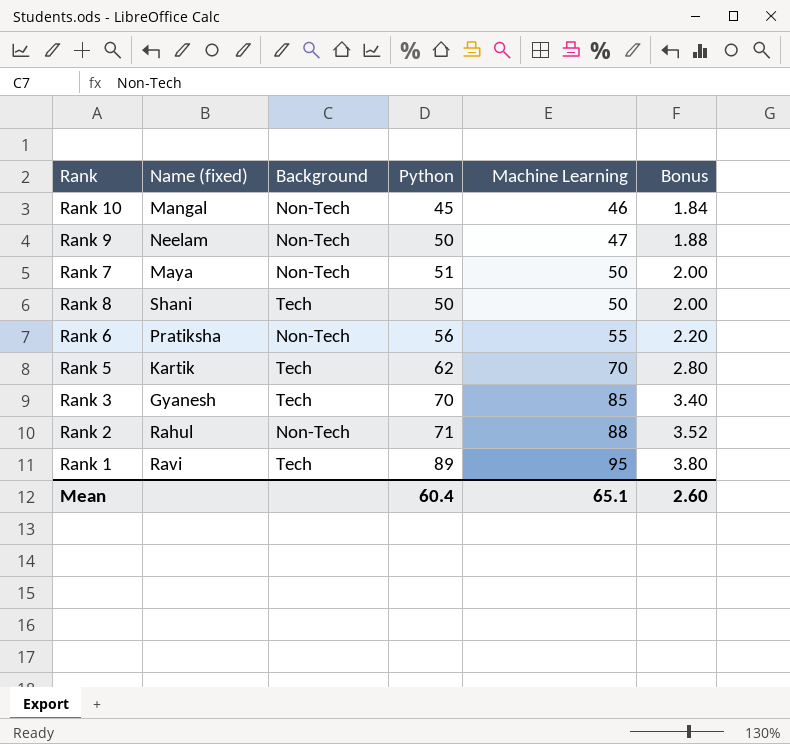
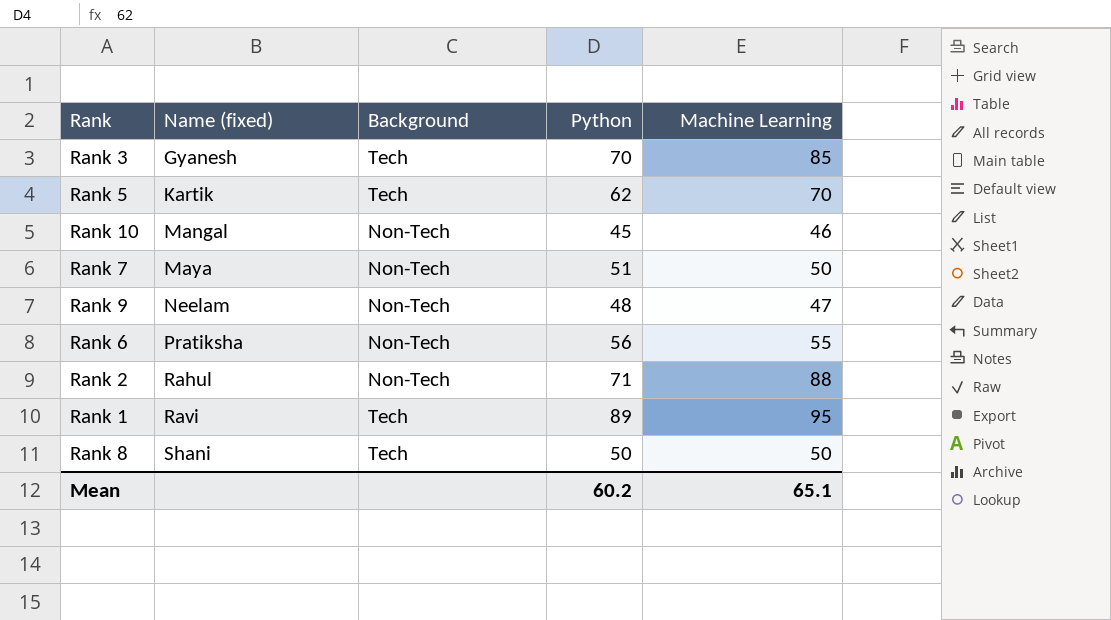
row order: Machine Learning ascending -> Name (fixed) ascending
column Bonus | formula: [Machine Learning] * 0.04 -> none
Rank 9 | Python: 50 -> 48
Mean | Python: 60.4 -> 60.2

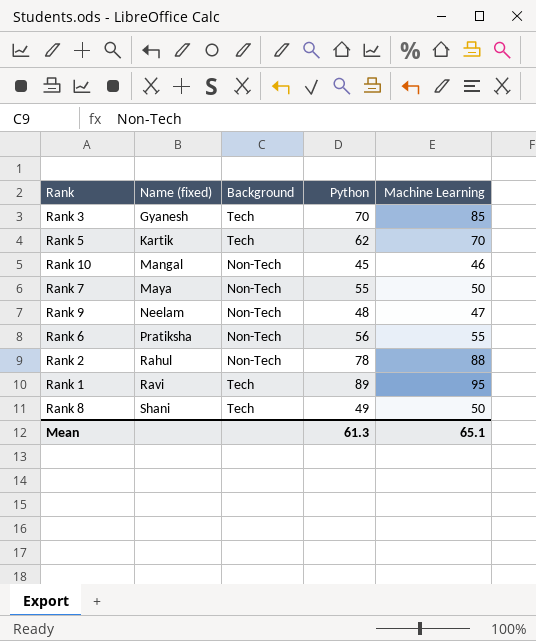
Rank 7 | Python: 51 -> 55
Rank 2 | Python: 71 -> 78
Rank 8 | Python: 50 -> 49
Mean | Python: 60.2 -> 61.3

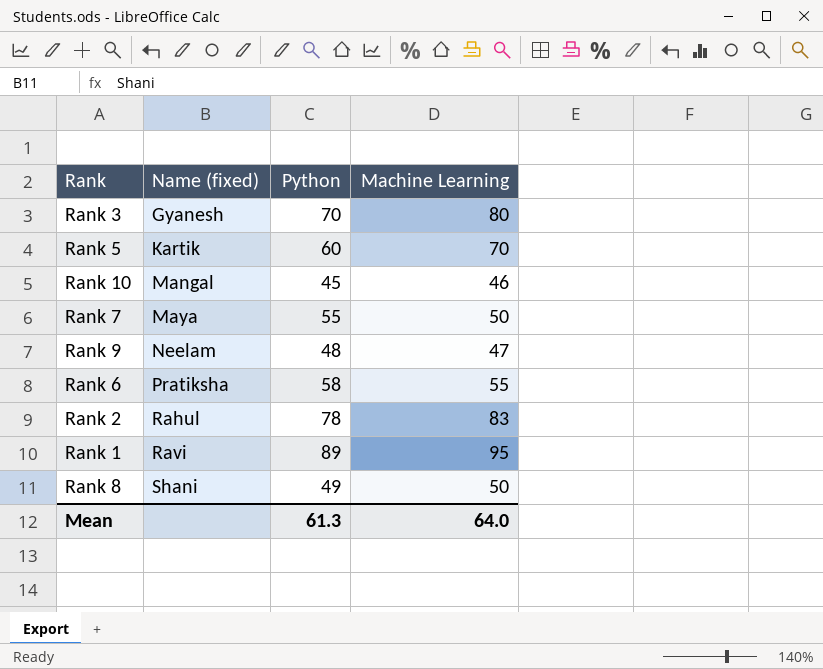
column Background | position: 3 -> none
Rank 3 | Machine Learning: 85 -> 80
Rank 5 | Python: 62 -> 60
Rank 6 | Python: 56 -> 58
Rank 2 | Machine Learning: 88 -> 83
Mean | Machine Learning: 65.1 -> 64.0

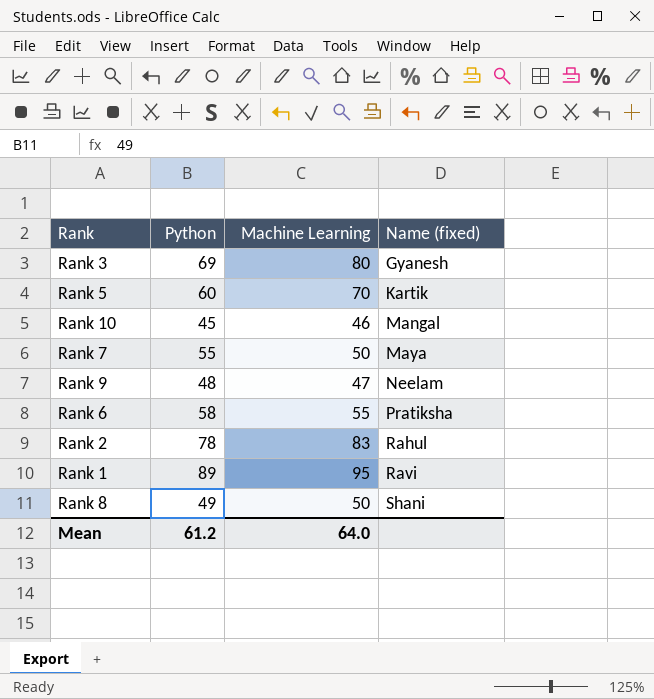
column Name (fixed) | position: 2 -> 4
Rank 3 | Python: 70 -> 69
Mean | Python: 61.3 -> 61.2

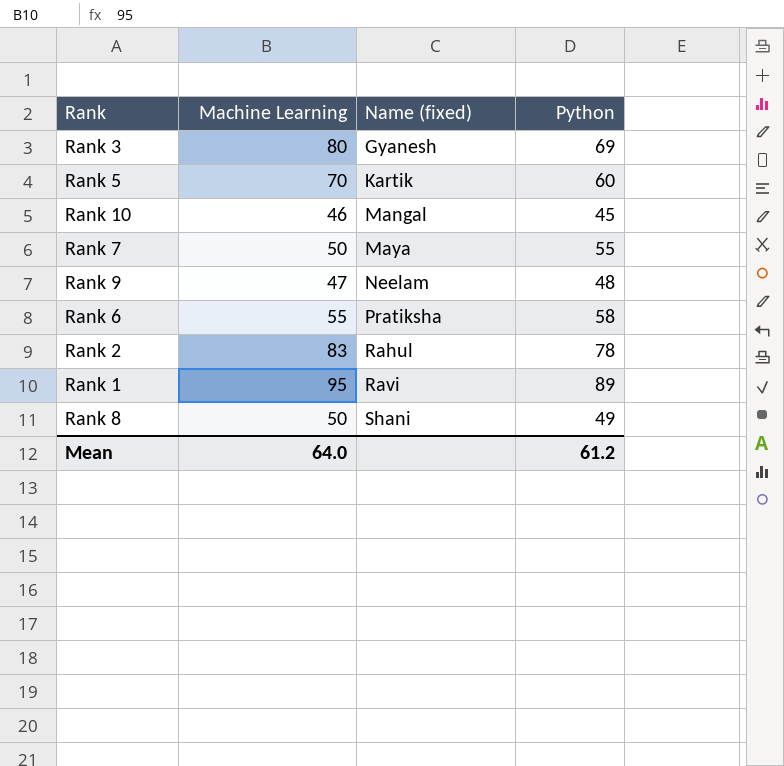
column Python | position: 2 -> 4

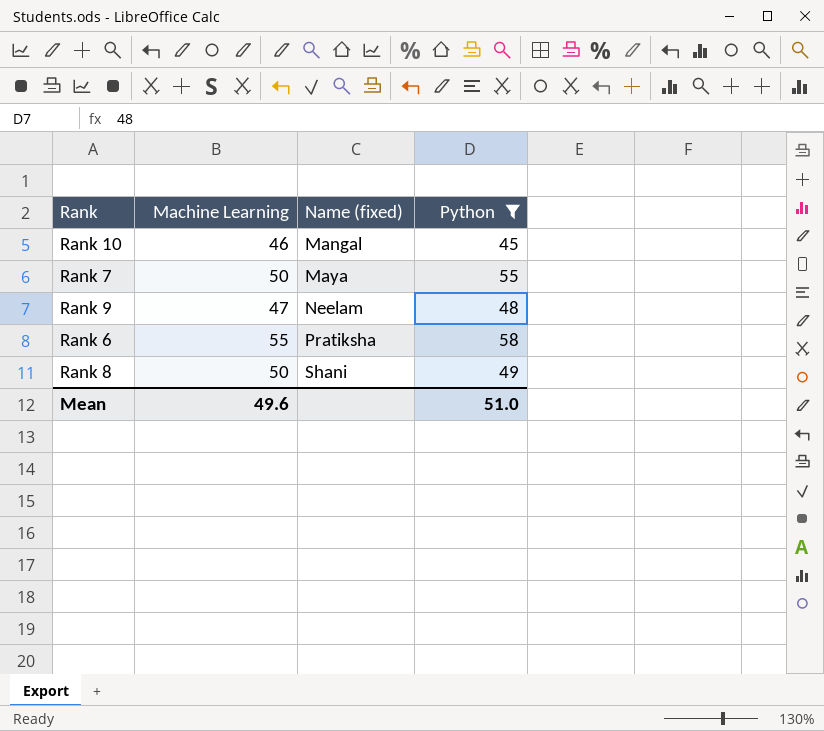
filter: none -> Python <= 58
Mean | Machine Learning: 64.0 -> 49.6
Mean | Python: 61.2 -> 51.0

